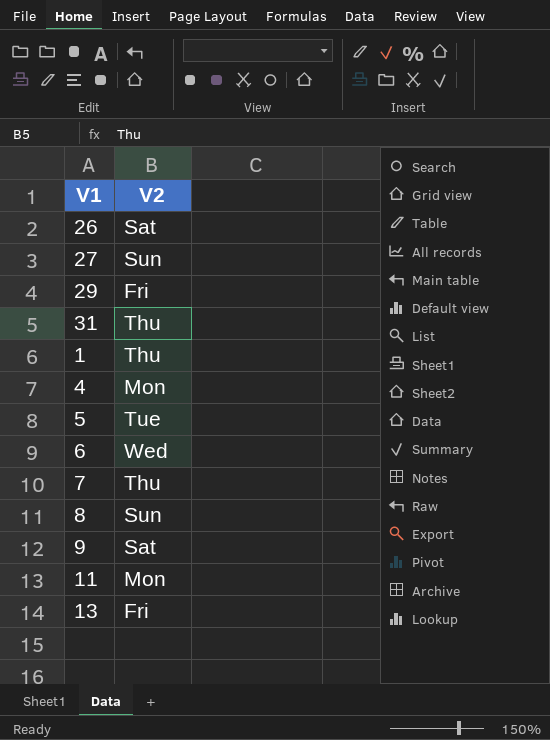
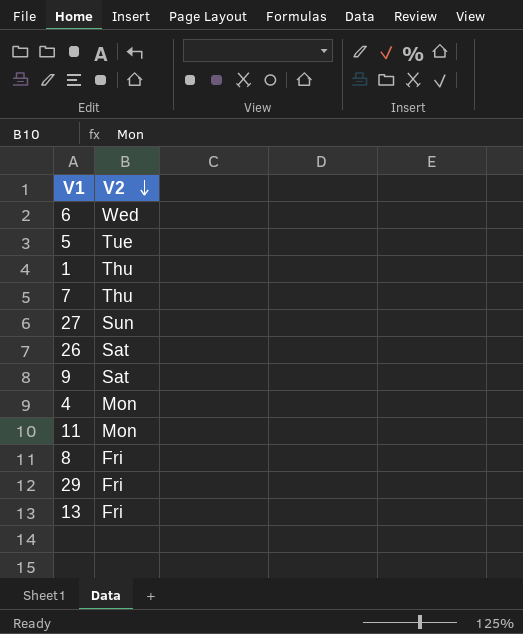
row order: none -> V2 descending
row 31: Thu -> none
8 | V2: Sun -> Fri

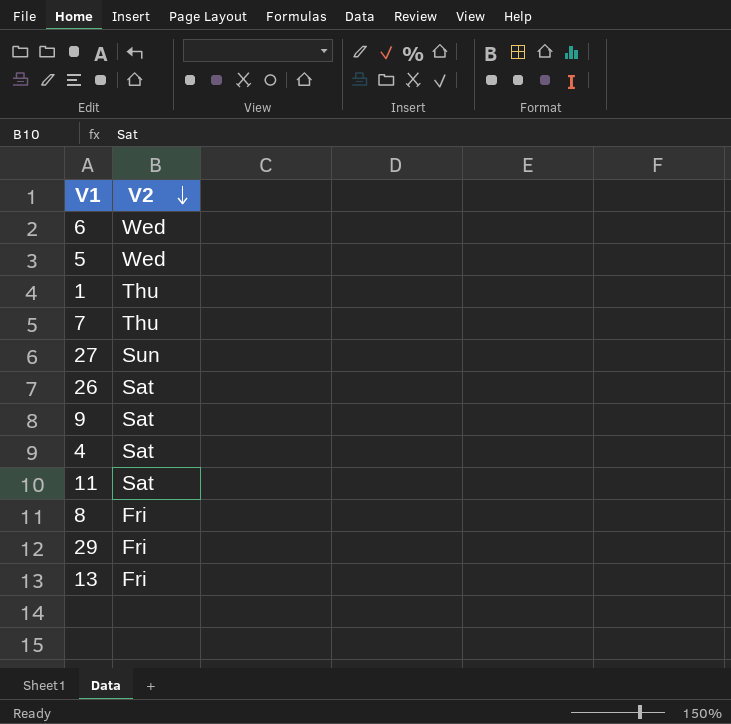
5 | V2: Tue -> Wed
4 | V2: Mon -> Sat
11 | V2: Mon -> Sat

